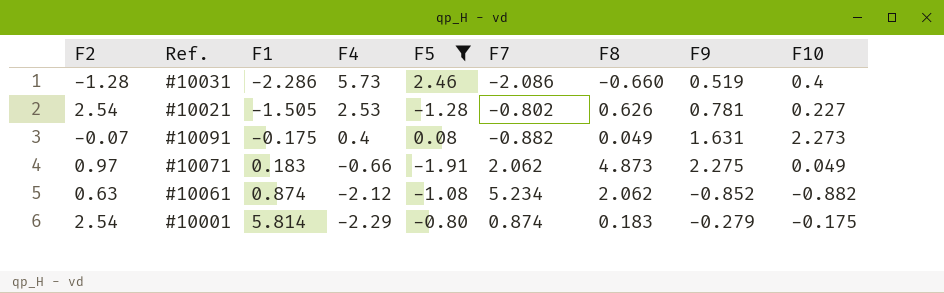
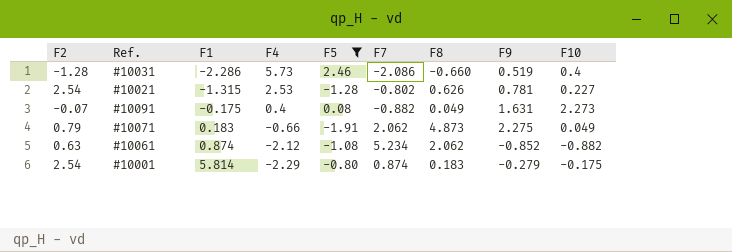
#10021 | F1: -1.505 -> -1.315
#10071 | F2: 0.97 -> 0.79

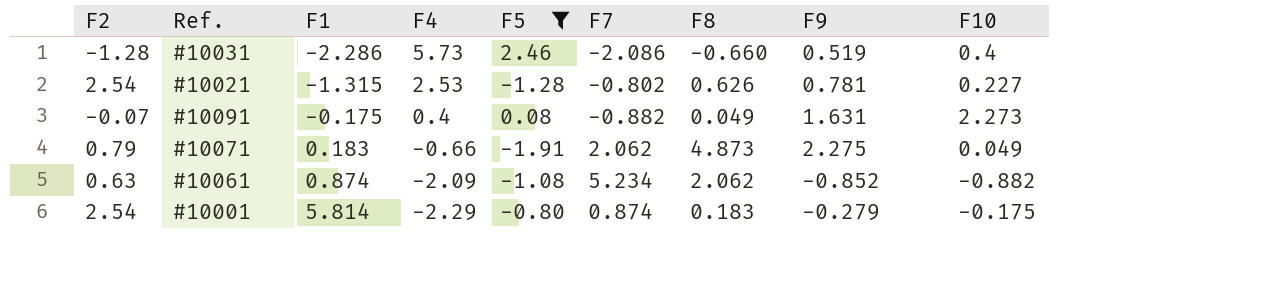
#10061 | F4: -2.12 -> -2.09

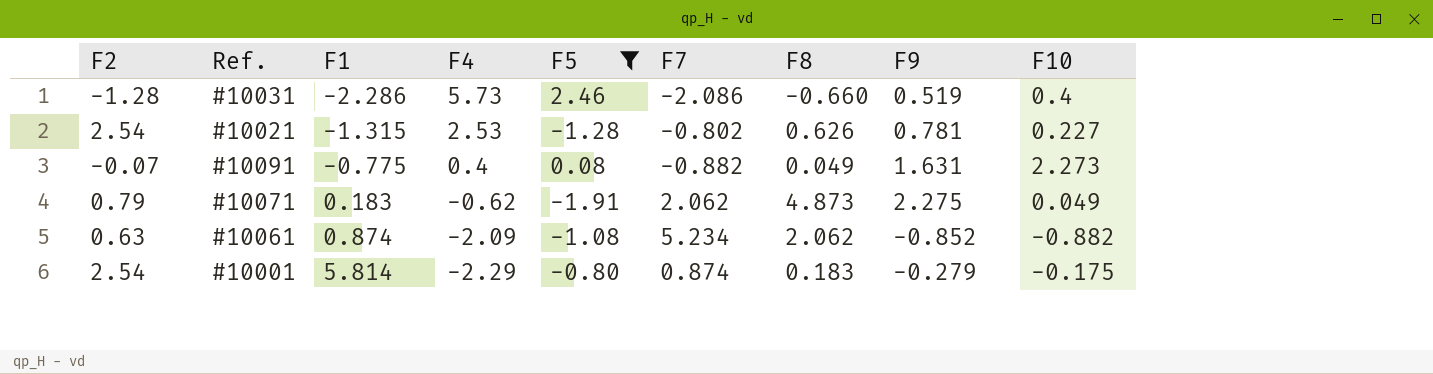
#10091 | F1: -0.175 -> -0.775
#10071 | F4: -0.66 -> -0.62

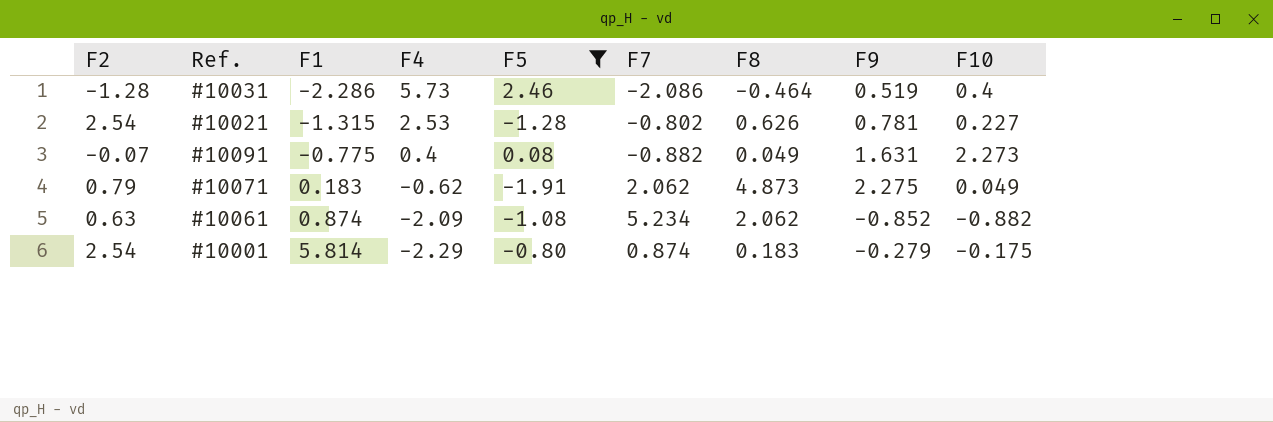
#10031 | F8: -0.660 -> -0.464

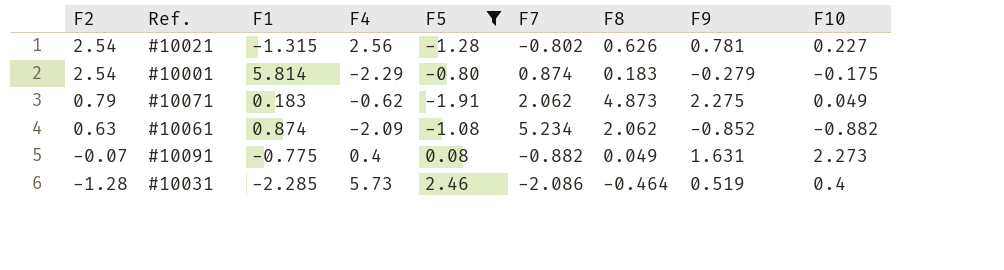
row order: F1 ascending -> F2 descending
#10021 | F4: 2.53 -> 2.56
#10031 | F1: -2.286 -> -2.285

